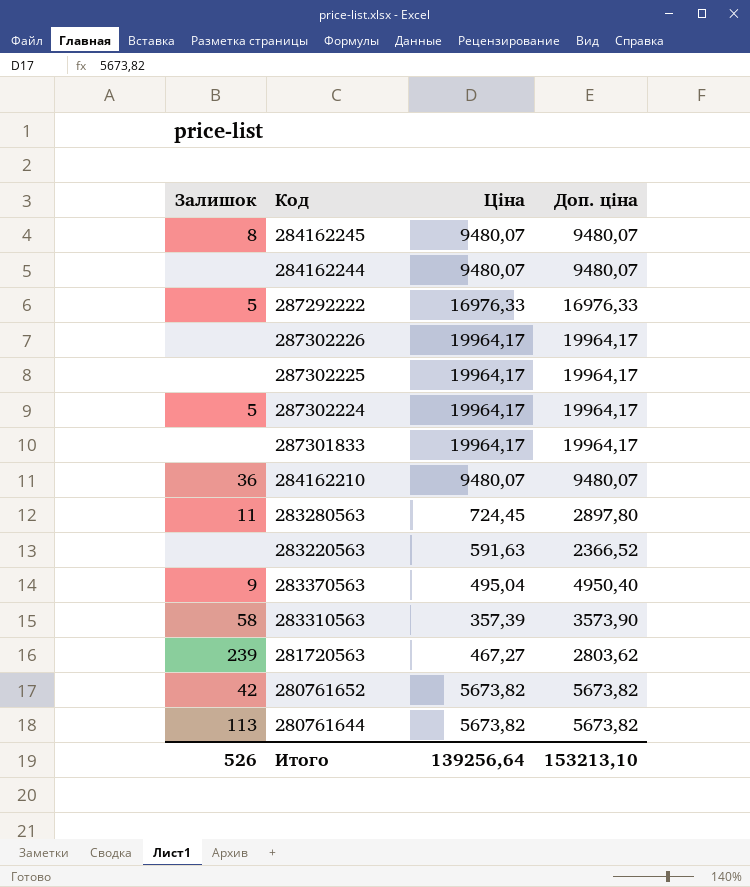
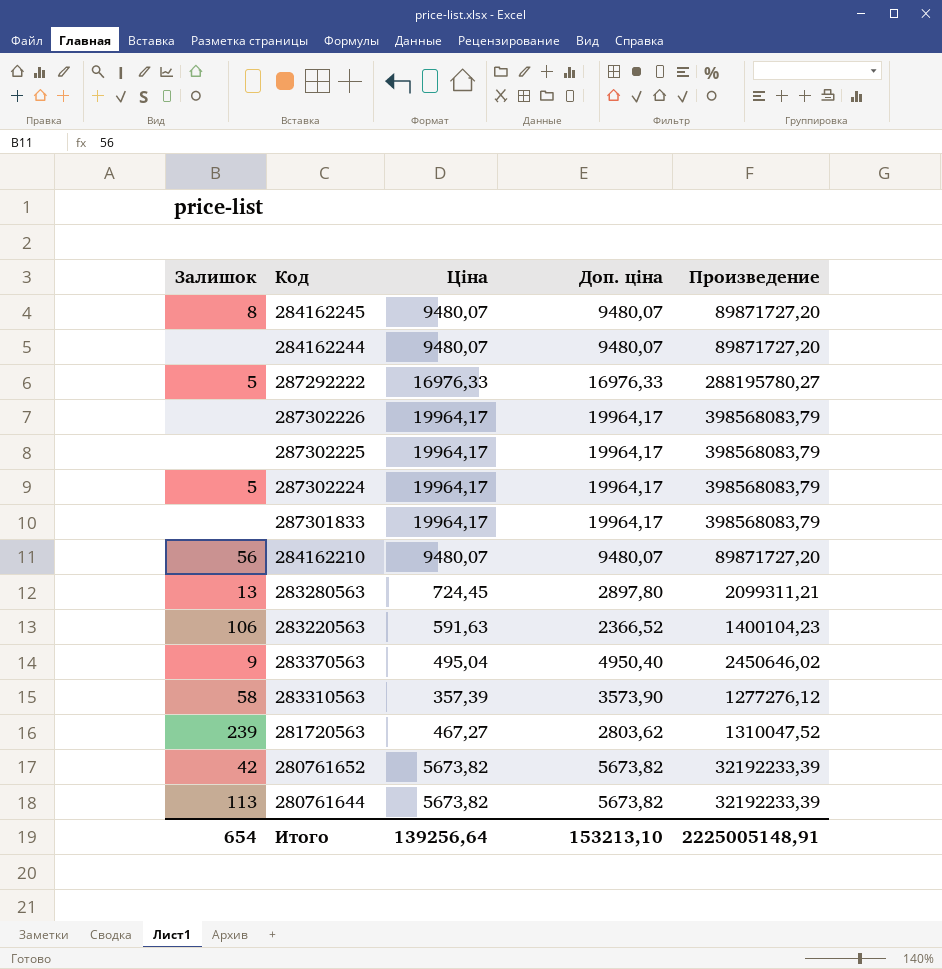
column Произведение | formula: none -> [Ціна] * [Доп. ціна]
284162210 | Залишок: 36 -> 56
283280563 | Залишок: 11 -> 13
283220563 | Залишок: none -> 106
Итого | Залишок: 526 -> 654

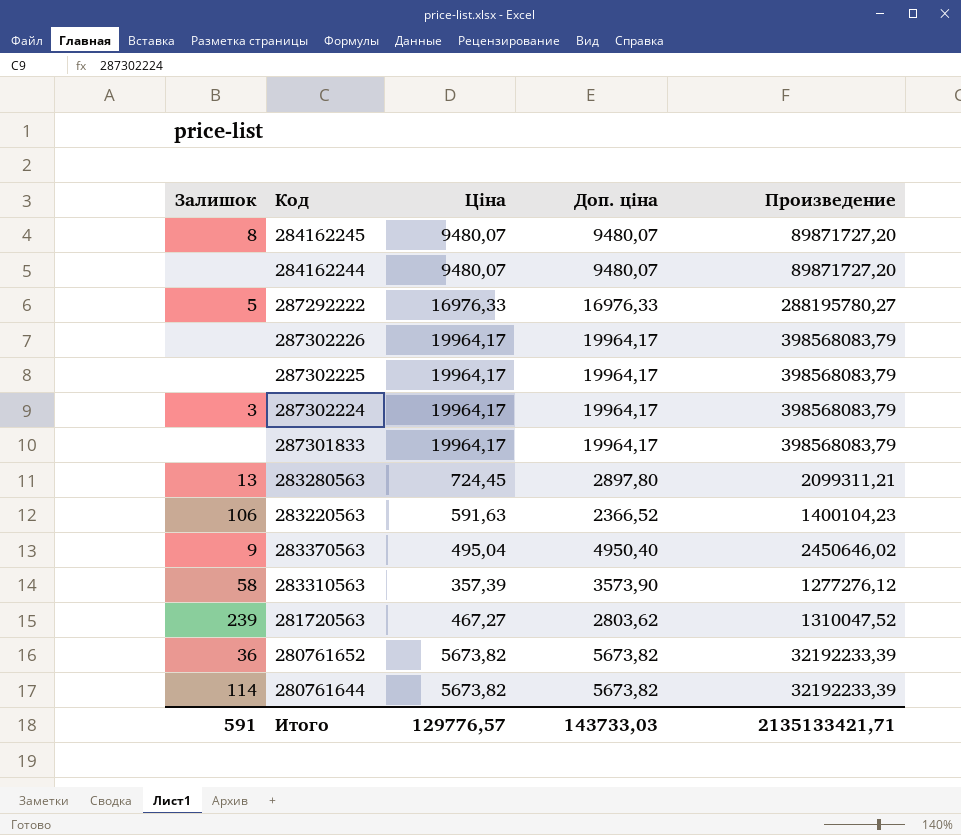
row 284162210: 56 | 9480,07 | 9480,07 | 89871727,20 -> none
287302224 | Залишок: 5 -> 3
280761652 | Залишок: 42 -> 36
280761644 | Залишок: 113 -> 114
Итого | Залишок: 654 -> 591
Итого | Ціна: 139256,64 -> 129776,57
Итого | Доп. ціна: 153213,10 -> 143733,03
Итого | Произведение: 2225005148,91 -> 2135133421,71

